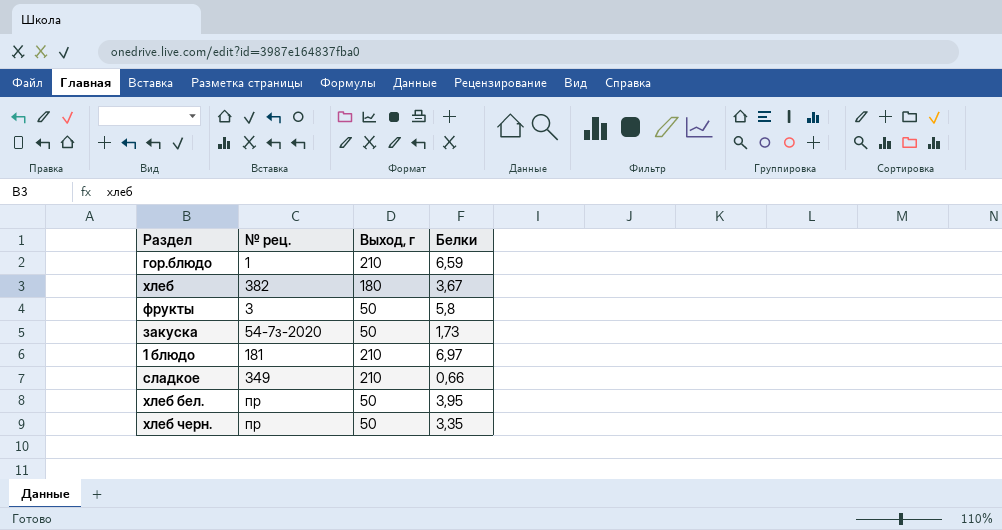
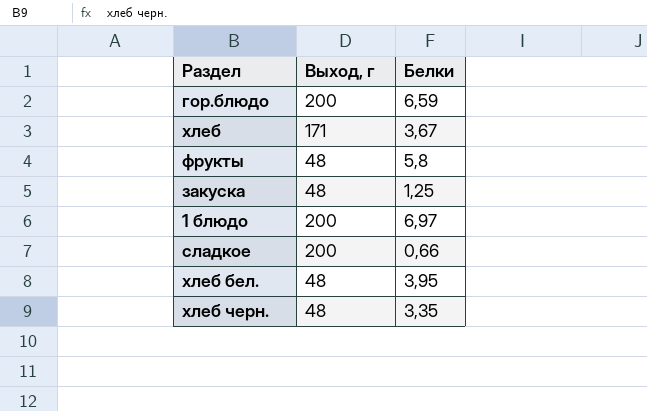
column № рец. | position: 2 -> none
гор.блюдо | Выход, г: 210 -> 200
хлеб | Выход, г: 180 -> 171
фрукты | Выход, г: 50 -> 48
закуска | Выход, г: 50 -> 48
закуска | Белки: 1,73 -> 1,25
1 блюдо | Выход, г: 210 -> 200
сладкое | Выход, г: 210 -> 200
хлеб бел. | Выход, г: 50 -> 48
хлеб черн. | Выход, г: 50 -> 48

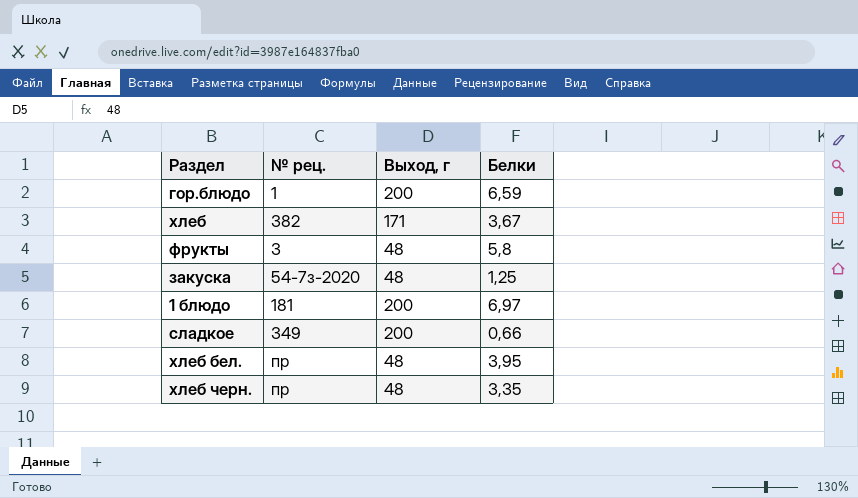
column № рец. | position: none -> 2

